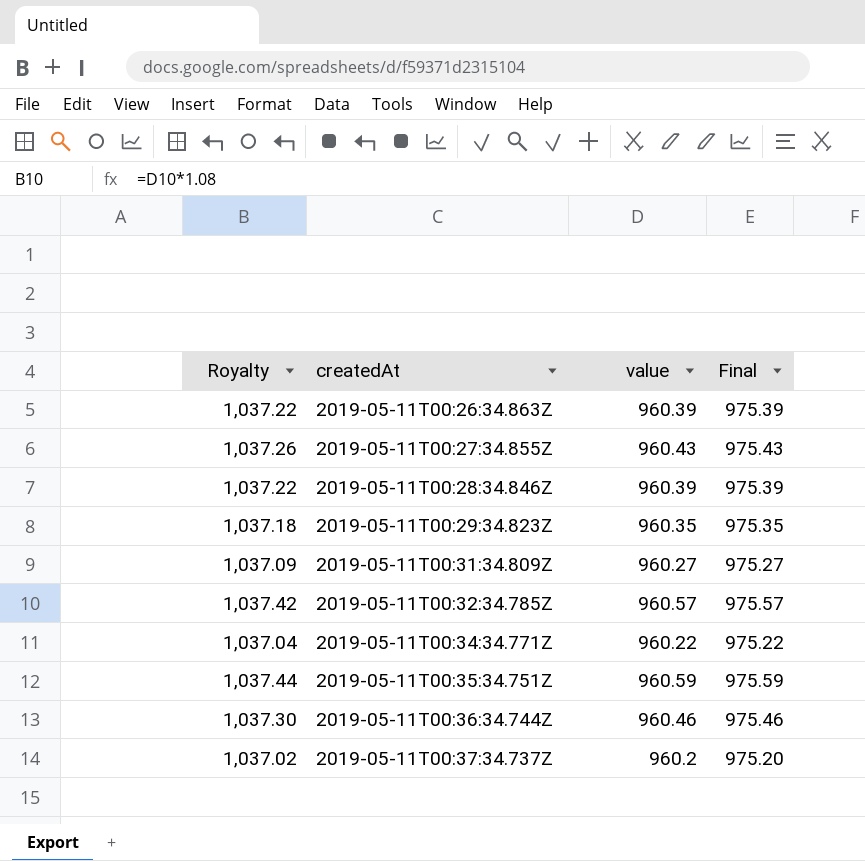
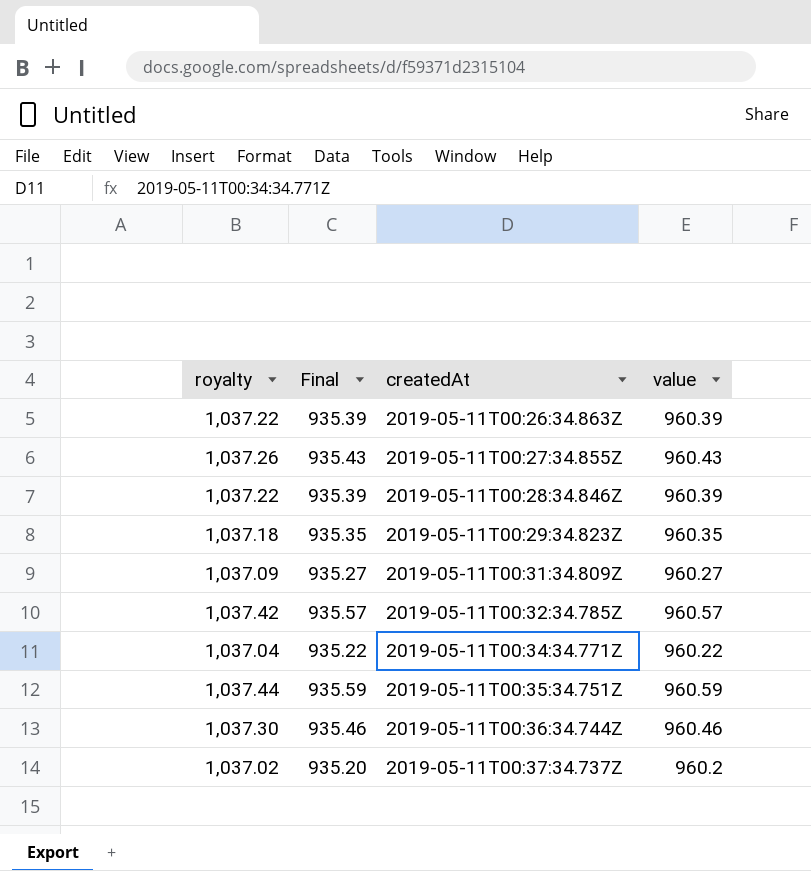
column name: Royalty -> royalty
column Final | formula: [value] + 15 -> [value] - 25
column Final | position: 4 -> 2

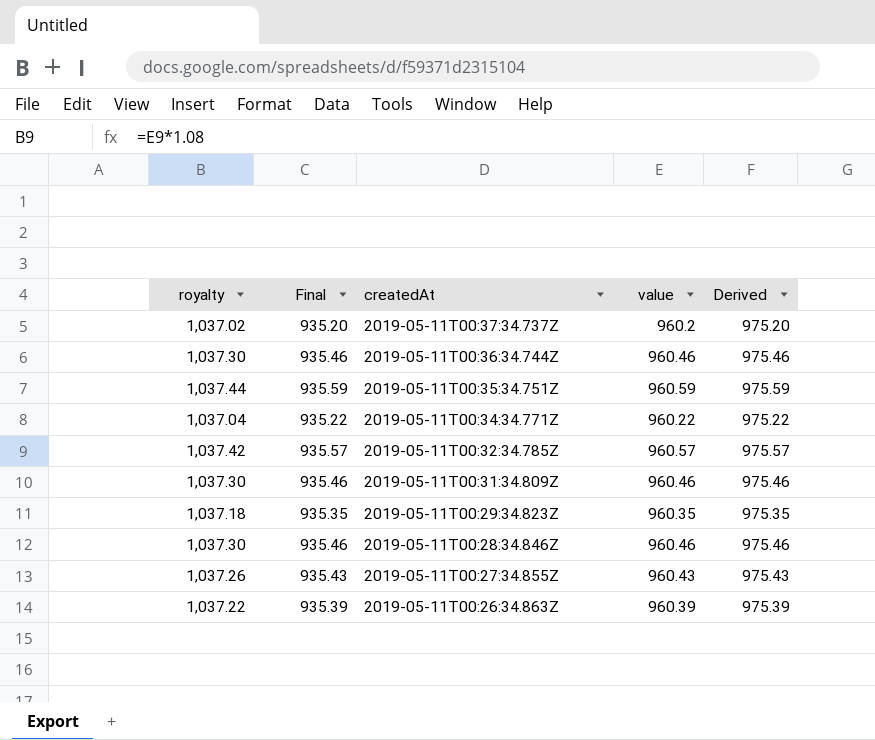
row order: createdAt ascending -> createdAt descending
column Derived | formula: none -> [value] + 15
2019-05-11T00:31:34.809Z | royalty: 1,037.09 -> 1,037.30
2019-05-11T00:31:34.809Z | Final: 935.27 -> 935.46
2019-05-11T00:31:34.809Z | value: 960.27 -> 960.46
2019-05-11T00:28:34.846Z | royalty: 1,037.22 -> 1,037.30
2019-05-11T00:28:34.846Z | Final: 935.39 -> 935.46
2019-05-11T00:28:34.846Z | value: 960.39 -> 960.46

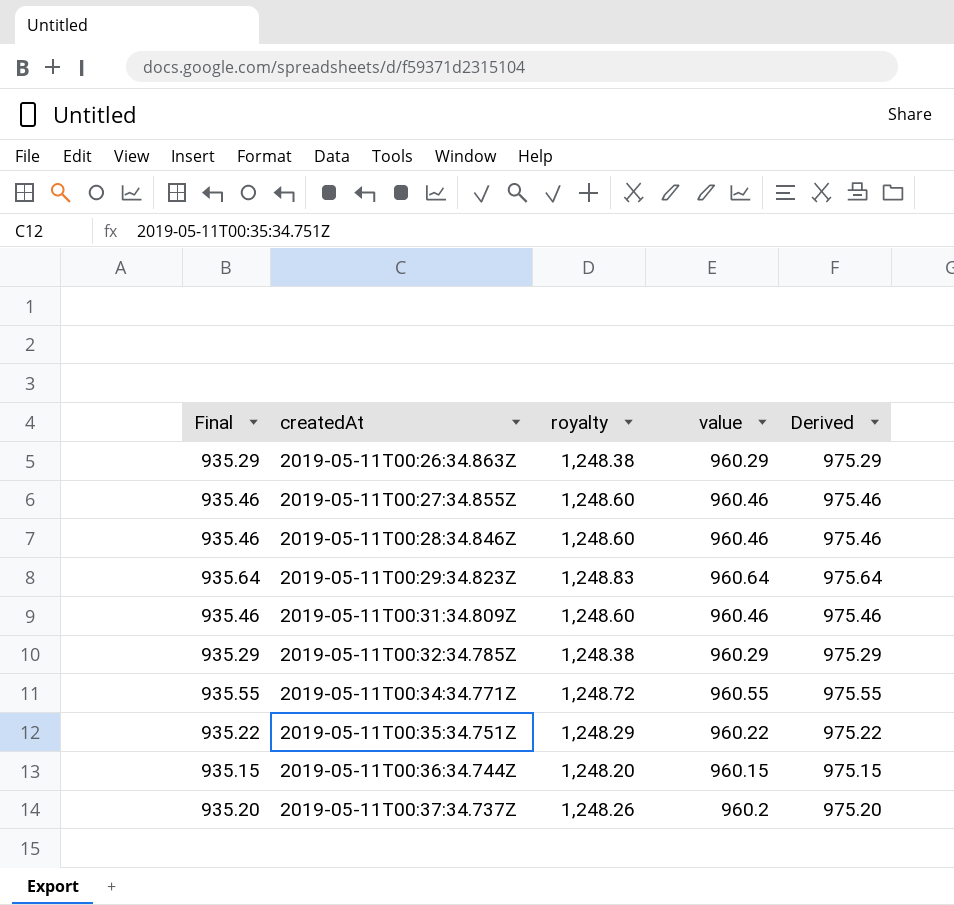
row order: createdAt descending -> createdAt ascending
column royalty | formula: [value] * 1.08 -> [value] * 1.3
column royalty | position: 1 -> 3
2019-05-11T00:26:34.863Z | Final: 935.39 -> 935.29
2019-05-11T00:26:34.863Z | value: 960.39 -> 960.29
2019-05-11T00:26:34.863Z | Derived: 975.39 -> 975.29
2019-05-11T00:27:34.855Z | Final: 935.43 -> 935.46
2019-05-11T00:27:34.855Z | value: 960.43 -> 960.46
2019-05-11T00:27:34.855Z | Derived: 975.43 -> 975.46
2019-05-11T00:29:34.823Z | Final: 935.35 -> 935.64
2019-05-11T00:29:34.823Z | value: 960.35 -> 960.64
2019-05-11T00:29:34.823Z | Derived: 975.35 -> 975.64
2019-05-11T00:32:34.785Z | Final: 935.57 -> 935.29
2019-05-11T00:32:34.785Z | value: 960.57 -> 960.29
2019-05-11T00:32:34.785Z | Derived: 975.57 -> 975.29
2019-05-11T00:34:34.771Z | Final: 935.22 -> 935.55
2019-05-11T00:34:34.771Z | value: 960.22 -> 960.55
2019-05-11T00:34:34.771Z | Derived: 975.22 -> 975.55
2019-05-11T00:35:34.751Z | Final: 935.59 -> 935.22
2019-05-11T00:35:34.751Z | value: 960.59 -> 960.22
2019-05-11T00:35:34.751Z | Derived: 975.59 -> 975.22
2019-05-11T00:36:34.744Z | Final: 935.46 -> 935.15
2019-05-11T00:36:34.744Z | value: 960.46 -> 960.15
2019-05-11T00:36:34.744Z | Derived: 975.46 -> 975.15

